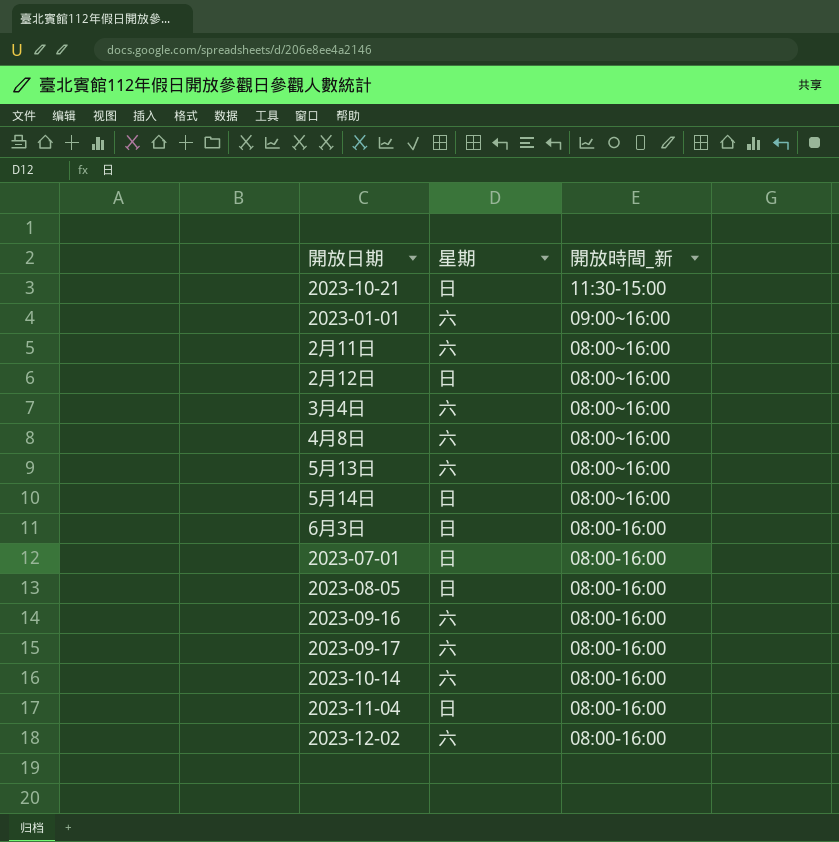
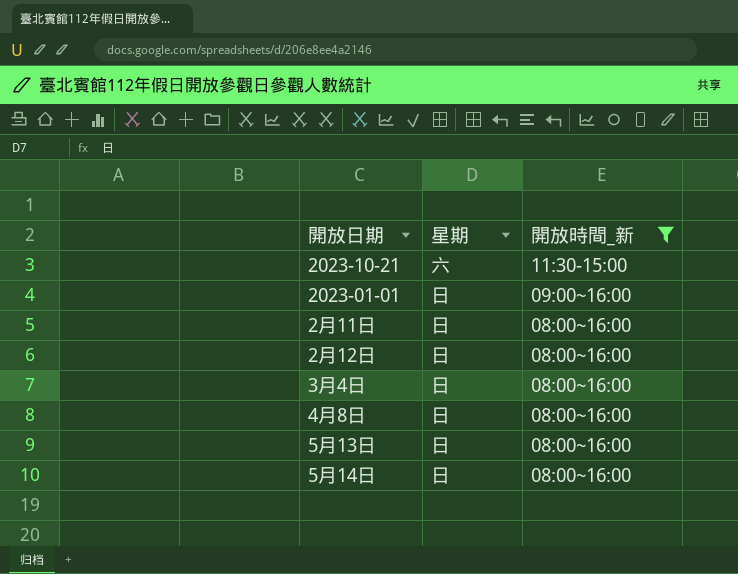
filter: none -> 開放時間_新 != 08:00-16:00
2023-10-21 | 星期: 日 -> 六
2023-01-01 | 星期: 六 -> 日
2月11日 | 星期: 六 -> 日
3月4日 | 星期: 六 -> 日
4月8日 | 星期: 六 -> 日
5月13日 | 星期: 六 -> 日

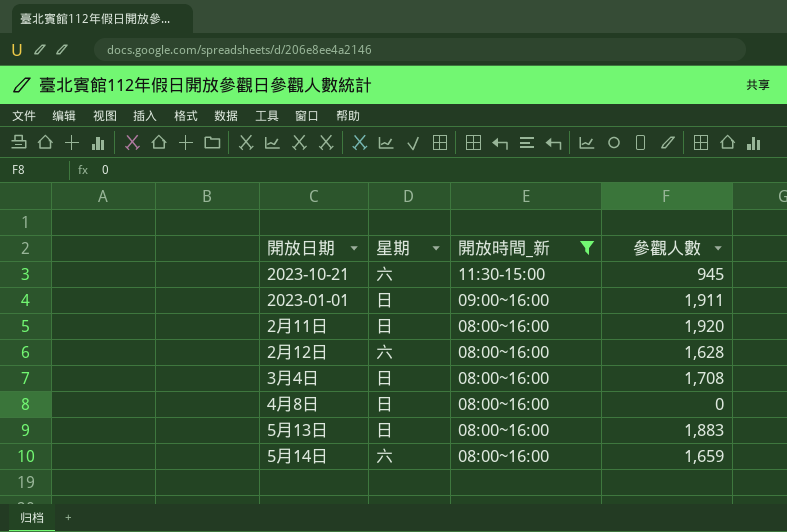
column 參觀人數 | position: none -> 4
2月12日 | 星期: 日 -> 六
5月14日 | 星期: 日 -> 六

